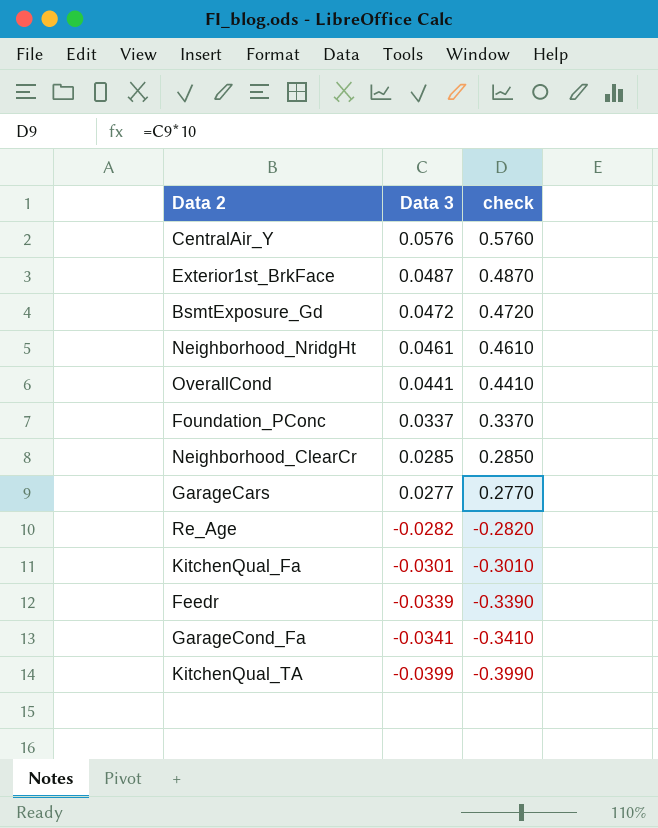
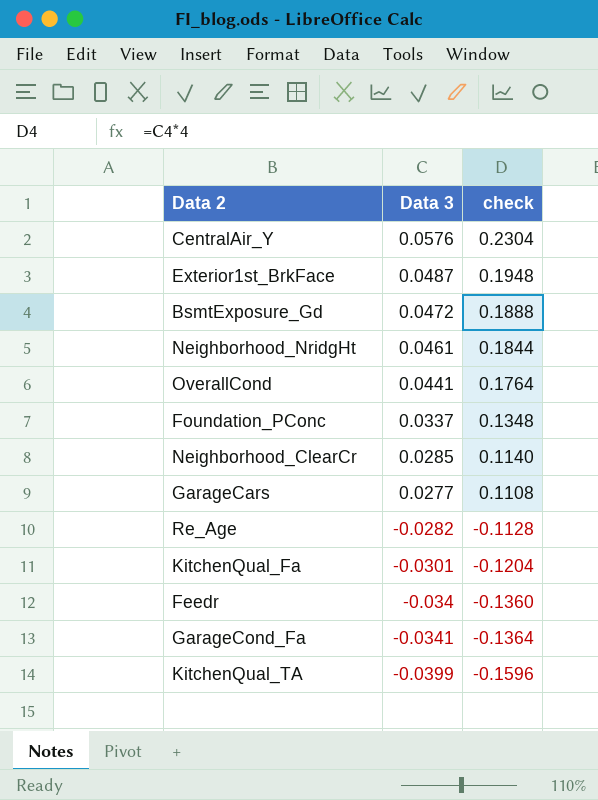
column check | formula: [Data 3] * 10 -> [Data 3] * 4
Feedr | Data 3: -0.0339 -> -0.034

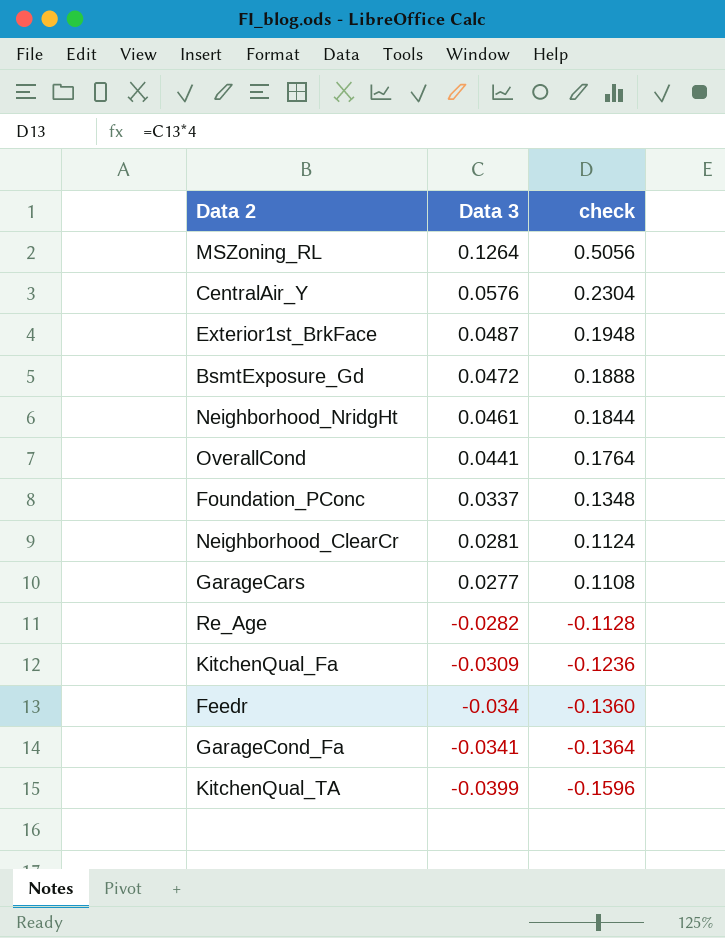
row MSZoning_RL: none -> 0.1264 | 0.5056
Neighborhood_ClearCr | Data 3: 0.0285 -> 0.0281
Neighborhood_ClearCr | check: 0.1140 -> 0.1124
KitchenQual_Fa | Data 3: -0.0301 -> -0.0309
KitchenQual_Fa | check: -0.1204 -> -0.1236

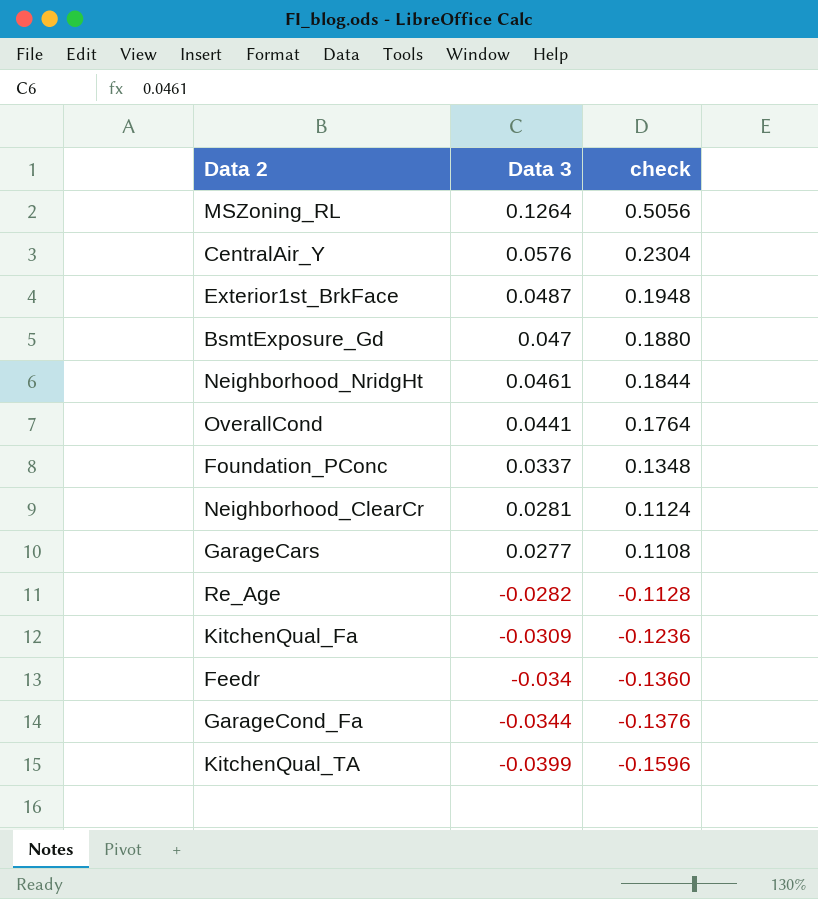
BsmtExposure_Gd | Data 3: 0.0472 -> 0.047
BsmtExposure_Gd | check: 0.1888 -> 0.1880
GarageCond_Fa | Data 3: -0.0341 -> -0.0344
GarageCond_Fa | check: -0.1364 -> -0.1376

